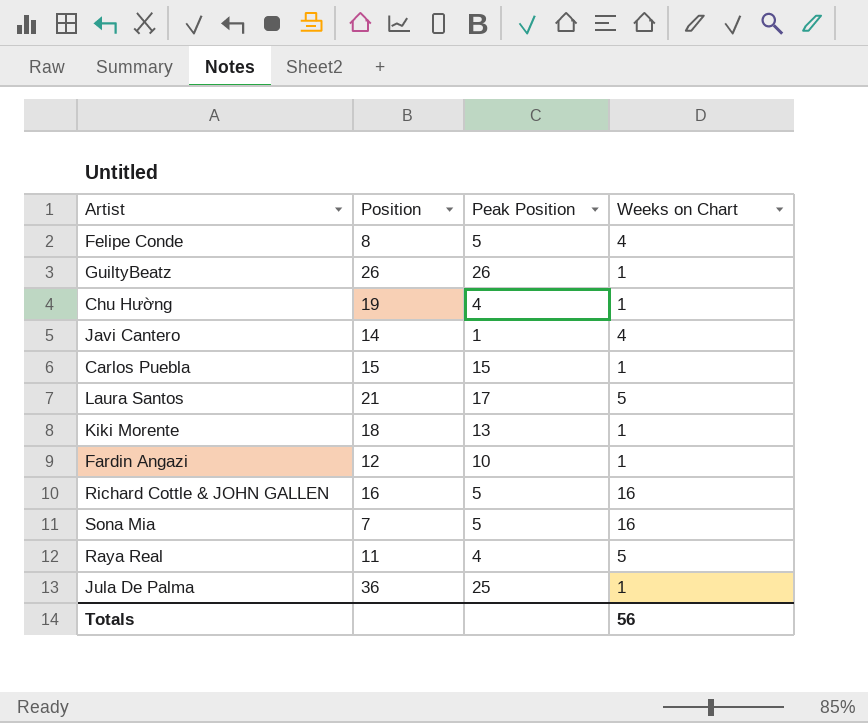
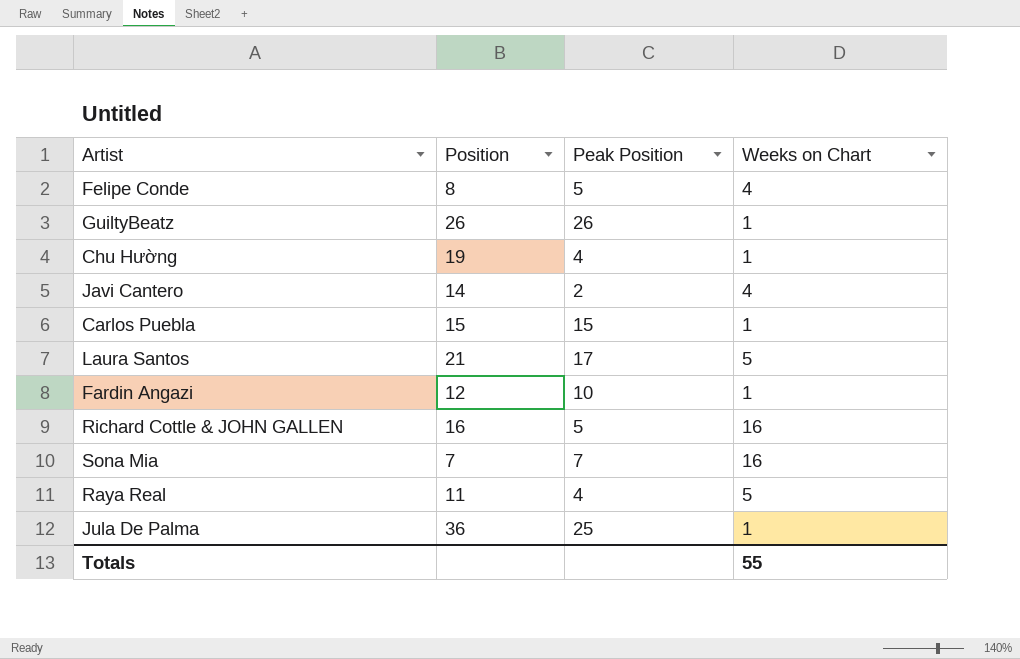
row Kiki Morente: 18 | 13 | 1 -> none
Javi Cantero | Peak Position: 1 -> 2
Sona Mia | Peak Position: 5 -> 7
Totals | Weeks on Chart: 56 -> 55

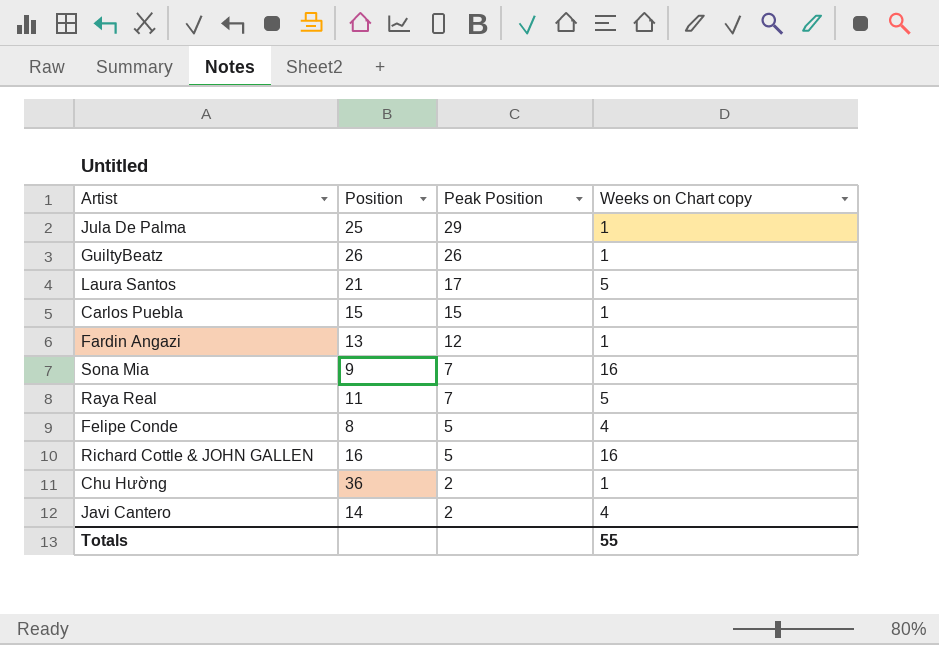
row order: none -> Peak Position descending
column name: Weeks on Chart -> Weeks on Chart copy
Jula De Palma | Position: 36 -> 25
Jula De Palma | Peak Position: 25 -> 29
Fardin Angazi | Position: 12 -> 13
Fardin Angazi | Peak Position: 10 -> 12
Sona Mia | Position: 7 -> 9
Raya Real | Peak Position: 4 -> 7
Chu Hường | Position: 19 -> 36
Chu Hường | Peak Position: 4 -> 2

